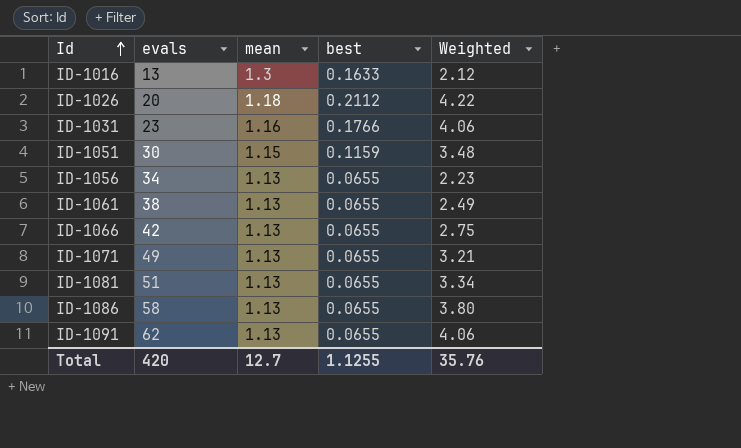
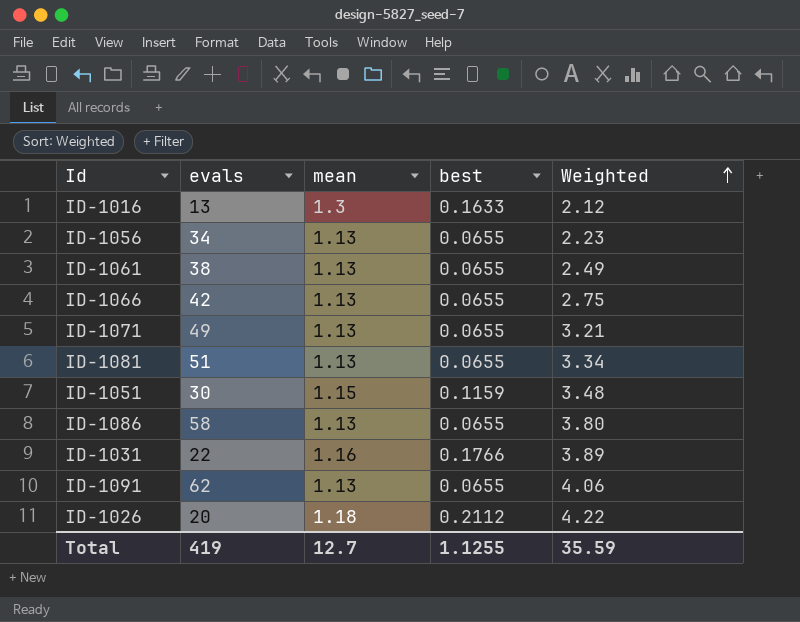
row order: Id ascending -> Weighted ascending
ID-1031 | evals: 23 -> 22
ID-1031 | Weighted: 4.06 -> 3.89
Total | evals: 420 -> 419
Total | Weighted: 35.76 -> 35.59

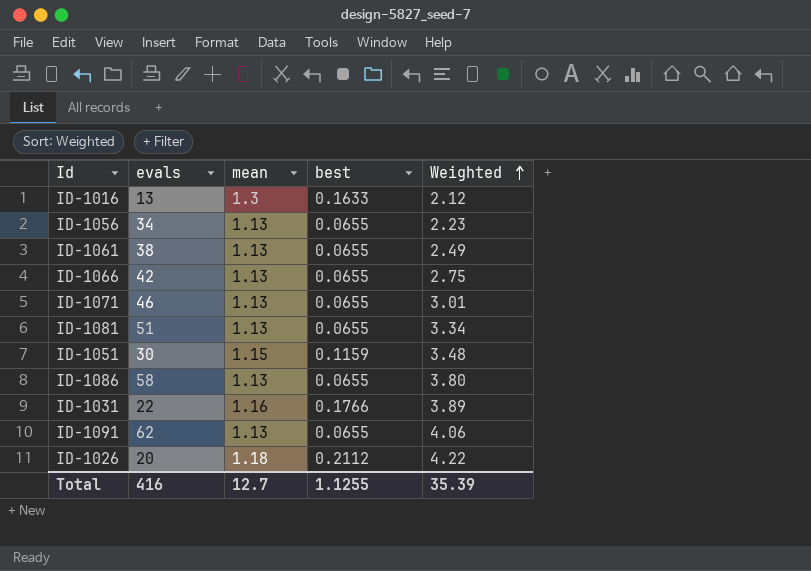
ID-1071 | evals: 49 -> 46
ID-1071 | Weighted: 3.21 -> 3.01
Total | evals: 419 -> 416
Total | Weighted: 35.59 -> 35.39

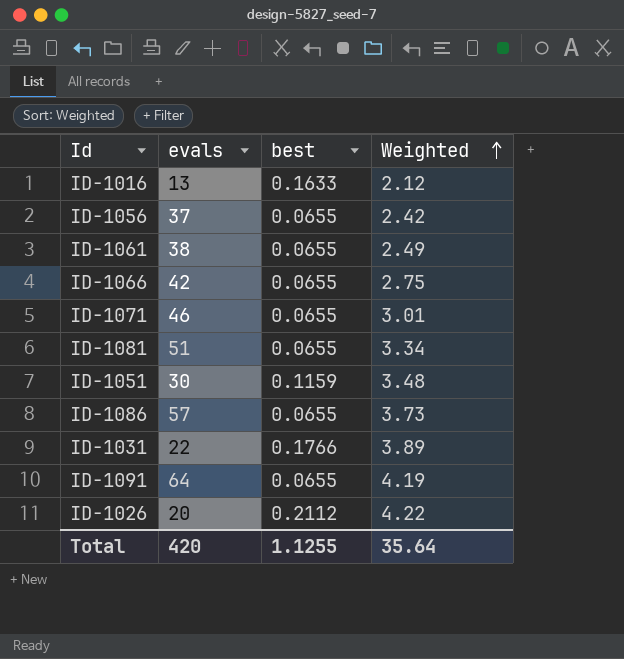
column mean | position: 3 -> none
ID-1056 | evals: 34 -> 37
ID-1056 | Weighted: 2.23 -> 2.42
ID-1086 | evals: 58 -> 57
ID-1086 | Weighted: 3.80 -> 3.73
ID-1091 | evals: 62 -> 64
ID-1091 | Weighted: 4.06 -> 4.19
Total | evals: 416 -> 420
Total | Weighted: 35.39 -> 35.64

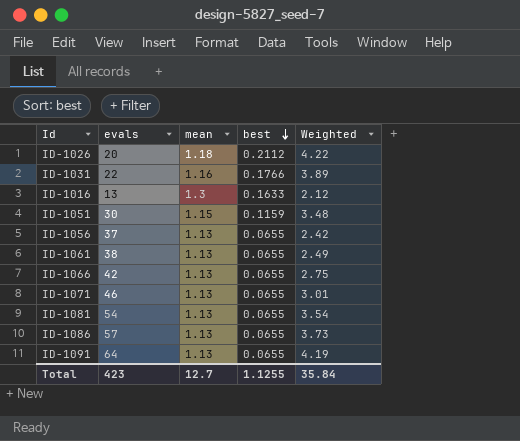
row order: Weighted ascending -> best descending
column mean | position: none -> 3
ID-1081 | evals: 51 -> 54
ID-1081 | Weighted: 3.34 -> 3.54
Total | evals: 420 -> 423
Total | Weighted: 35.64 -> 35.84

